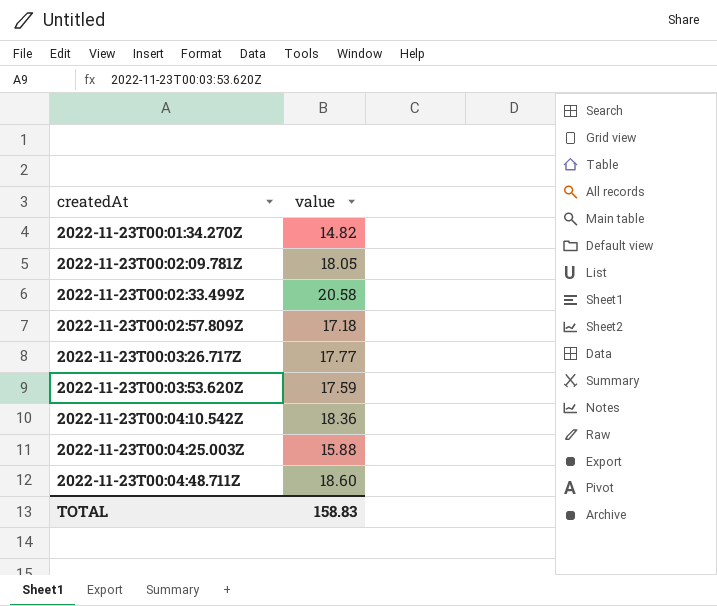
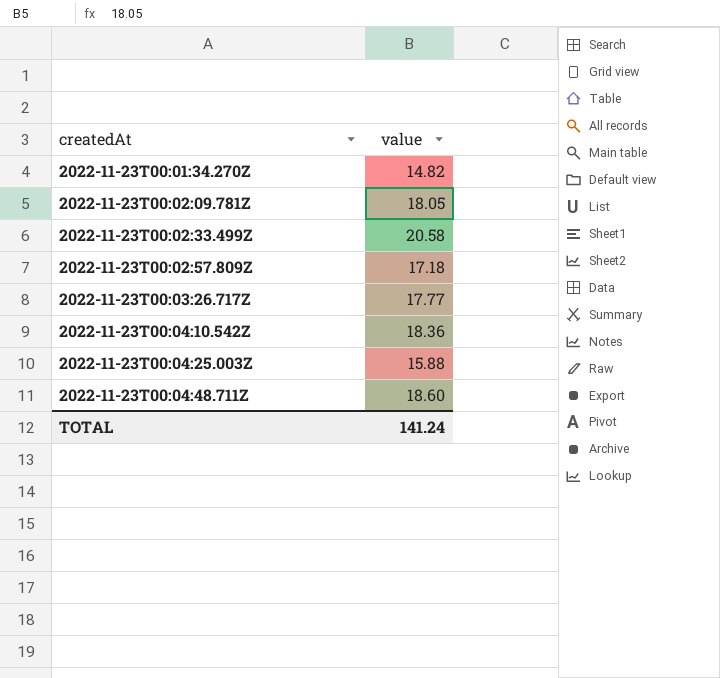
row 2022-11-23T00:03:53.620Z: 17.59 -> none
TOTAL | value: 158.83 -> 141.24

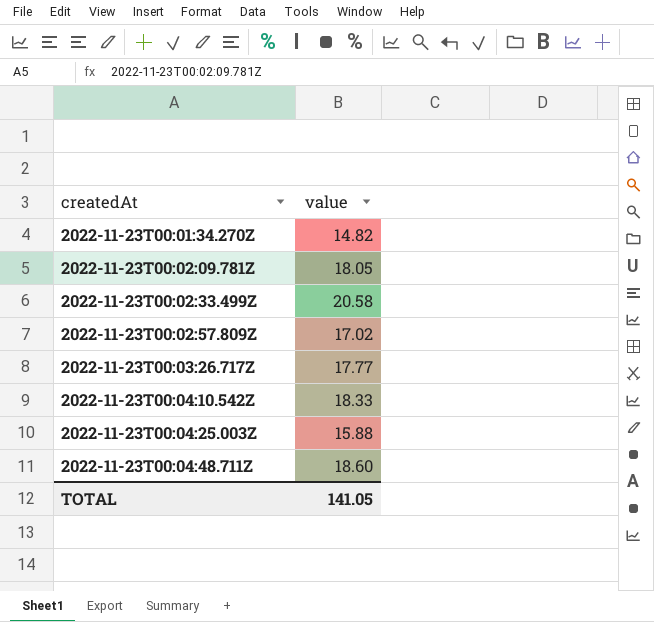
2022-11-23T00:02:57.809Z | value: 17.18 -> 17.02
2022-11-23T00:04:10.542Z | value: 18.36 -> 18.33
TOTAL | value: 141.24 -> 141.05

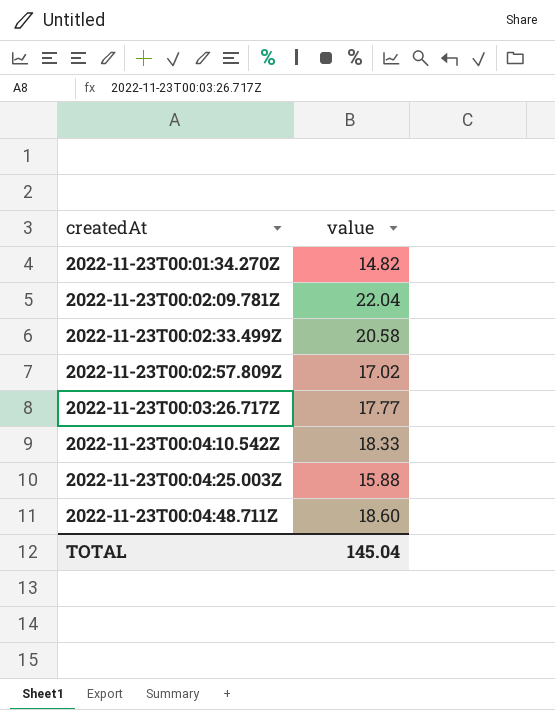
2022-11-23T00:02:09.781Z | value: 18.05 -> 22.04
TOTAL | value: 141.05 -> 145.04

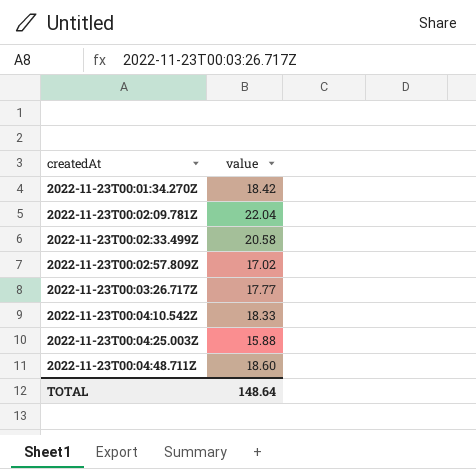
2022-11-23T00:01:34.270Z | value: 14.82 -> 18.42
TOTAL | value: 145.04 -> 148.64

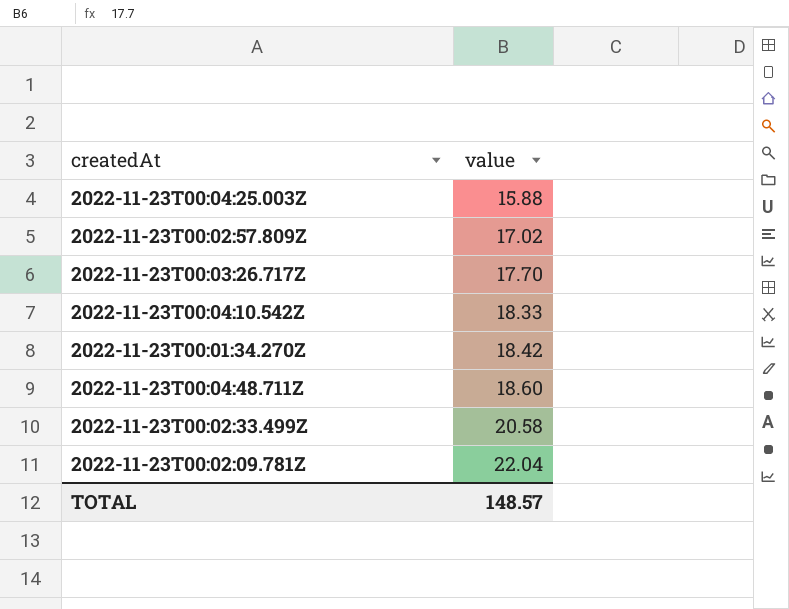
row order: createdAt ascending -> value ascending
2022-11-23T00:03:26.717Z | value: 17.77 -> 17.70
TOTAL | value: 148.64 -> 148.57

